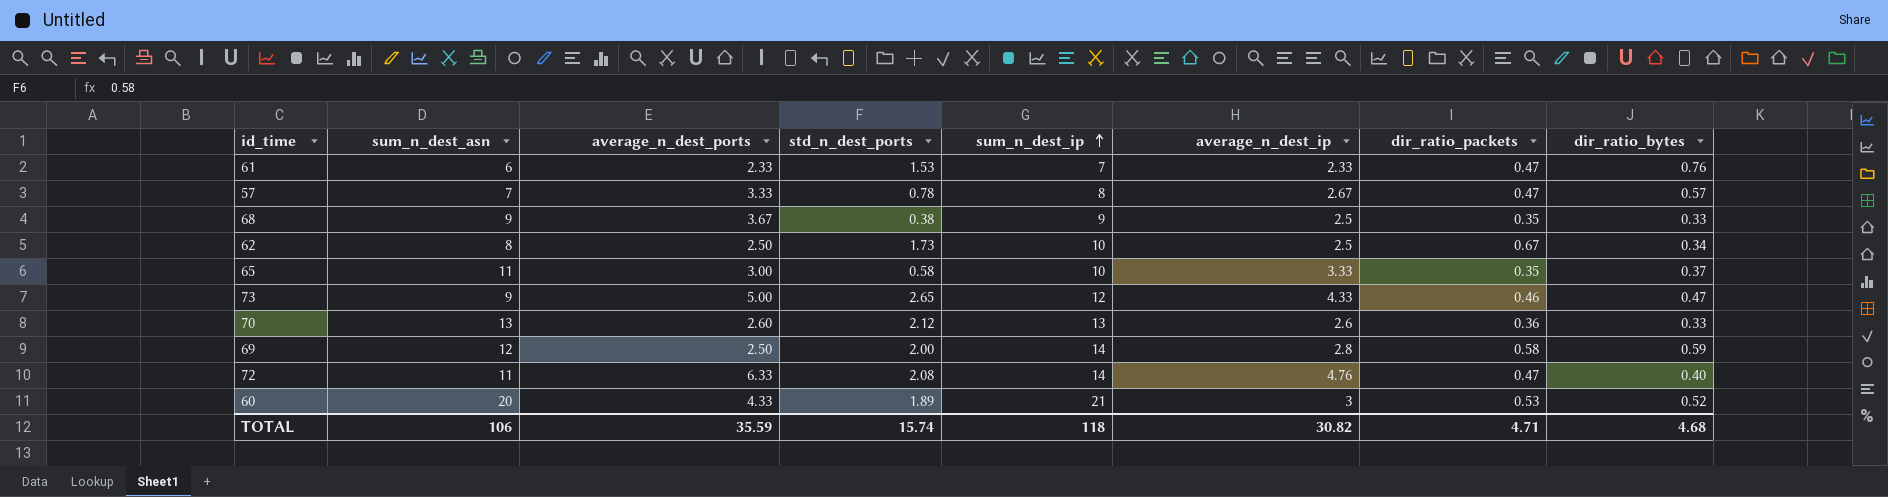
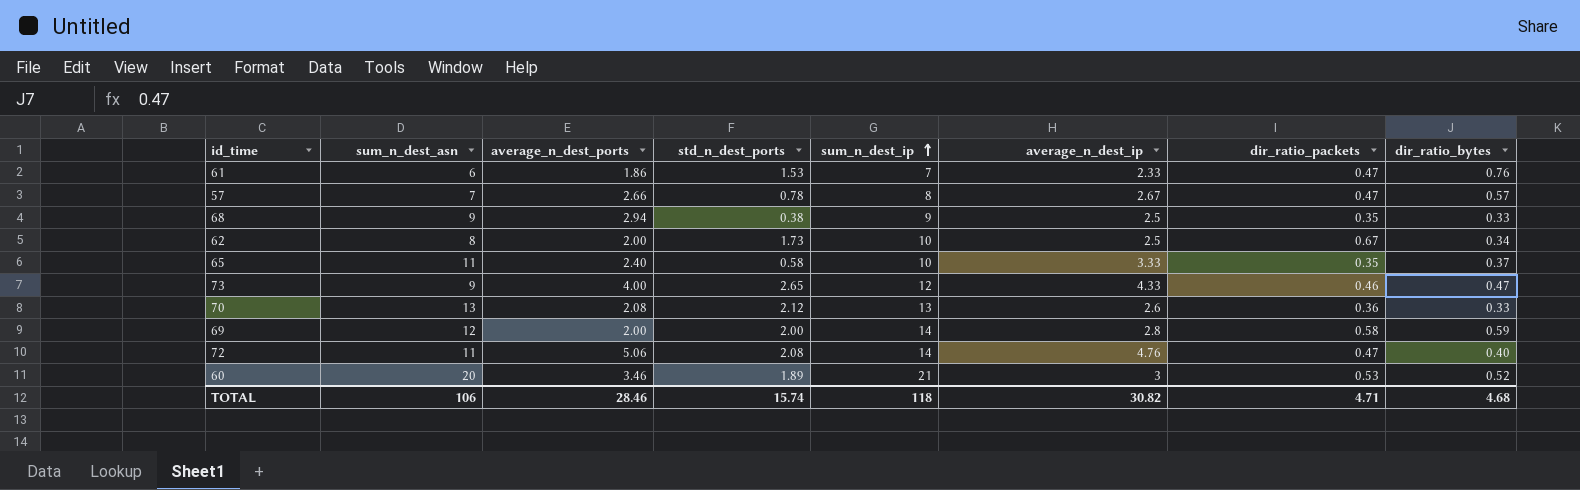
61 | average_n_dest_ports: 2.33 -> 1.86
57 | average_n_dest_ports: 3.33 -> 2.66
68 | average_n_dest_ports: 3.67 -> 2.94
62 | average_n_dest_ports: 2.50 -> 2.00
65 | average_n_dest_ports: 3.00 -> 2.40
73 | average_n_dest_ports: 5.00 -> 4.00
70 | average_n_dest_ports: 2.60 -> 2.08
69 | average_n_dest_ports: 2.50 -> 2.00
72 | average_n_dest_ports: 6.33 -> 5.06
60 | average_n_dest_ports: 4.33 -> 3.46
TOTAL | average_n_dest_ports: 35.59 -> 28.46

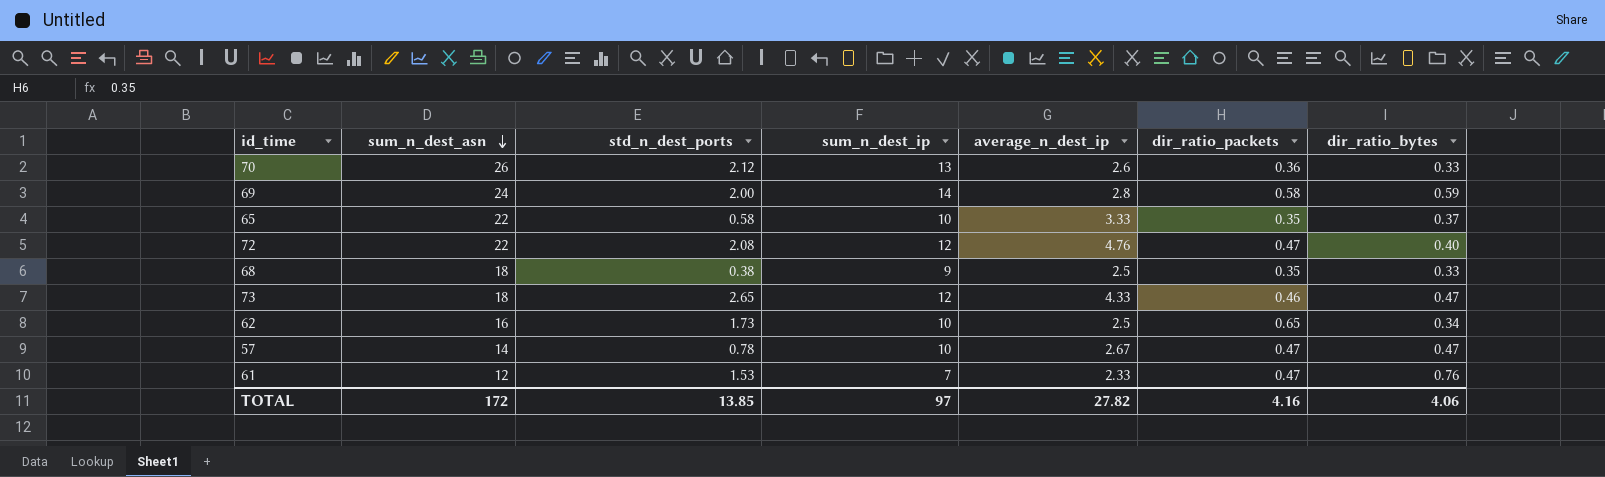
row order: sum_n_dest_ip ascending -> sum_n_dest_asn descending
column average_n_dest_ports | position: 3 -> none
row 60: 20 | 3.46 | 1.89 | 21 | 3 | 0.53 | 0.52 -> none
70 | sum_n_dest_asn: 13 -> 26
69 | sum_n_dest_asn: 12 -> 24
65 | sum_n_dest_asn: 11 -> 22
72 | sum_n_dest_asn: 11 -> 22
72 | sum_n_dest_ip: 14 -> 12
68 | sum_n_dest_asn: 9 -> 18
73 | sum_n_dest_asn: 9 -> 18
62 | sum_n_dest_asn: 8 -> 16
62 | dir_ratio_packets: 0.67 -> 0.65
57 | sum_n_dest_asn: 7 -> 14
57 | sum_n_dest_ip: 8 -> 10
57 | dir_ratio_bytes: 0.57 -> 0.47
61 | sum_n_dest_asn: 6 -> 12
TOTAL | sum_n_dest_asn: 106 -> 172
TOTAL | std_n_dest_ports: 15.74 -> 13.85
TOTAL | sum_n_dest_ip: 118 -> 97
TOTAL | average_n_dest_ip: 30.82 -> 27.82
TOTAL | dir_ratio_packets: 4.71 -> 4.16
TOTAL | dir_ratio_bytes: 4.68 -> 4.06

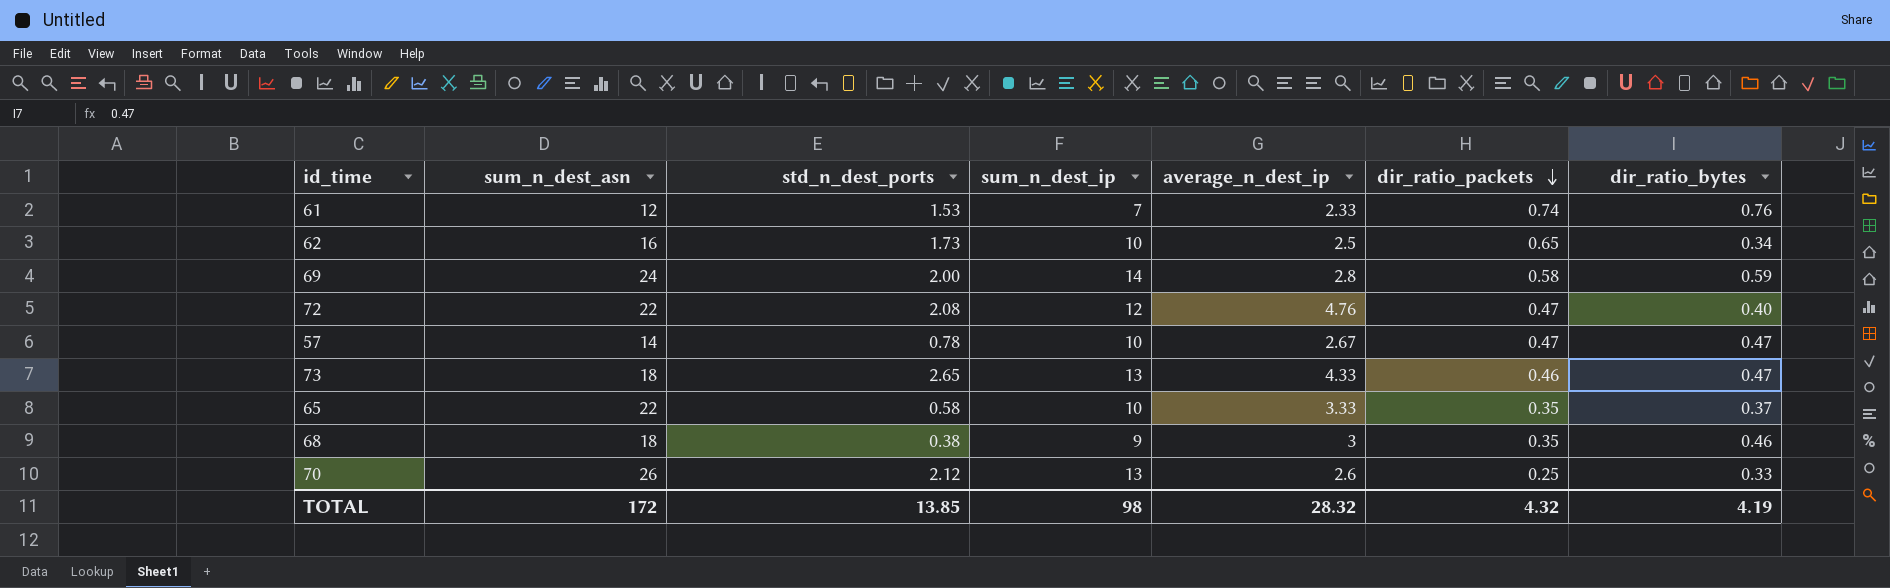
row order: sum_n_dest_asn descending -> dir_ratio_packets descending
61 | dir_ratio_packets: 0.47 -> 0.74
73 | sum_n_dest_ip: 12 -> 13
68 | average_n_dest_ip: 2.5 -> 3
68 | dir_ratio_bytes: 0.33 -> 0.46
70 | dir_ratio_packets: 0.36 -> 0.25
TOTAL | sum_n_dest_ip: 97 -> 98
TOTAL | average_n_dest_ip: 27.82 -> 28.32
TOTAL | dir_ratio_packets: 4.16 -> 4.32
TOTAL | dir_ratio_bytes: 4.06 -> 4.19

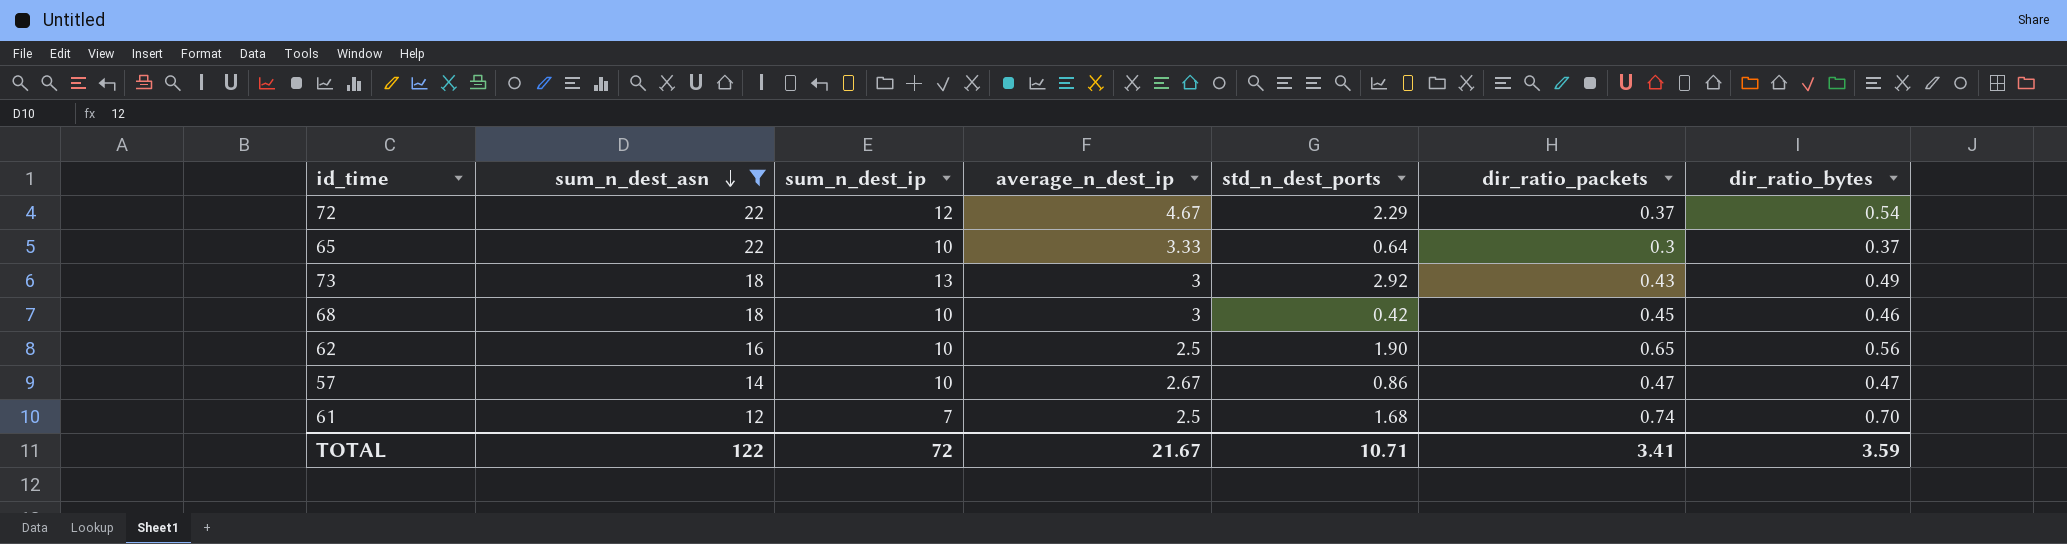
filter: none -> sum_n_dest_asn <= 22
row order: dir_ratio_packets descending -> sum_n_dest_asn descending
column std_n_dest_ports | position: 3 -> 5
72 | average_n_dest_ip: 4.76 -> 4.67
72 | std_n_dest_ports: 2.08 -> 2.29
72 | dir_ratio_packets: 0.47 -> 0.37
72 | dir_ratio_bytes: 0.40 -> 0.54
65 | std_n_dest_ports: 0.58 -> 0.64
65 | dir_ratio_packets: 0.35 -> 0.3
73 | average_n_dest_ip: 4.33 -> 3
73 | std_n_dest_ports: 2.65 -> 2.92
73 | dir_ratio_packets: 0.46 -> 0.43
73 | dir_ratio_bytes: 0.47 -> 0.49
68 | sum_n_dest_ip: 9 -> 10
68 | std_n_dest_ports: 0.38 -> 0.42
68 | dir_ratio_packets: 0.35 -> 0.45
62 | std_n_dest_ports: 1.73 -> 1.90
62 | dir_ratio_bytes: 0.34 -> 0.56
57 | std_n_dest_ports: 0.78 -> 0.86
61 | average_n_dest_ip: 2.33 -> 2.5
61 | std_n_dest_ports: 1.53 -> 1.68
61 | dir_ratio_bytes: 0.76 -> 0.70
TOTAL | sum_n_dest_asn: 172 -> 122
TOTAL | sum_n_dest_ip: 98 -> 72
TOTAL | average_n_dest_ip: 28.32 -> 21.67
TOTAL | std_n_dest_ports: 13.85 -> 10.71
TOTAL | dir_ratio_packets: 4.32 -> 3.41
TOTAL | dir_ratio_bytes: 4.19 -> 3.59

